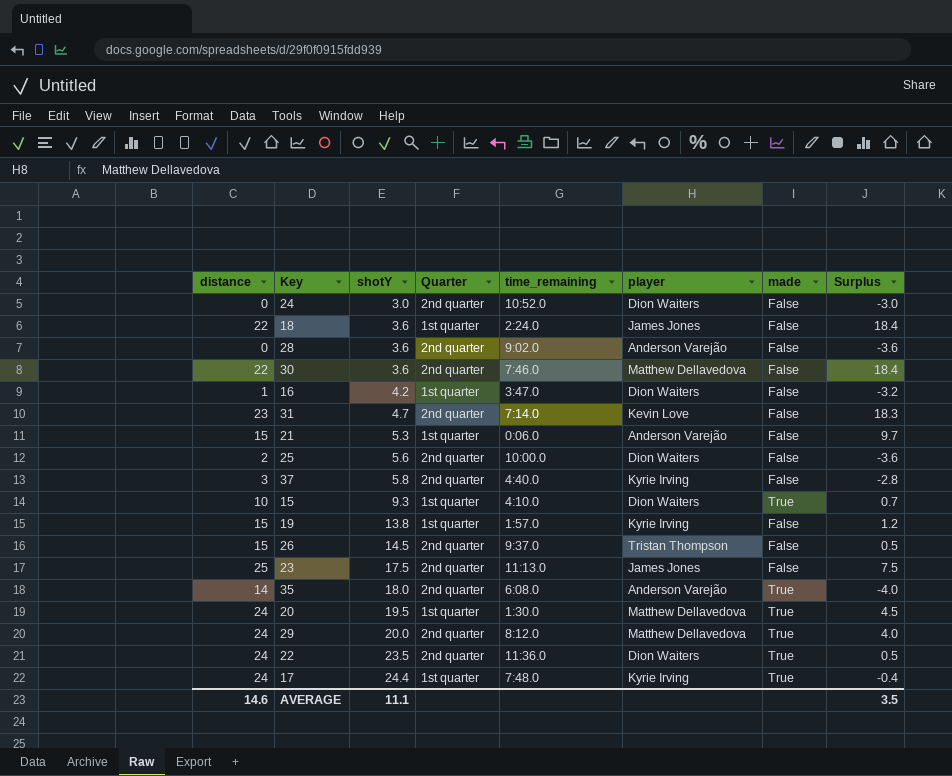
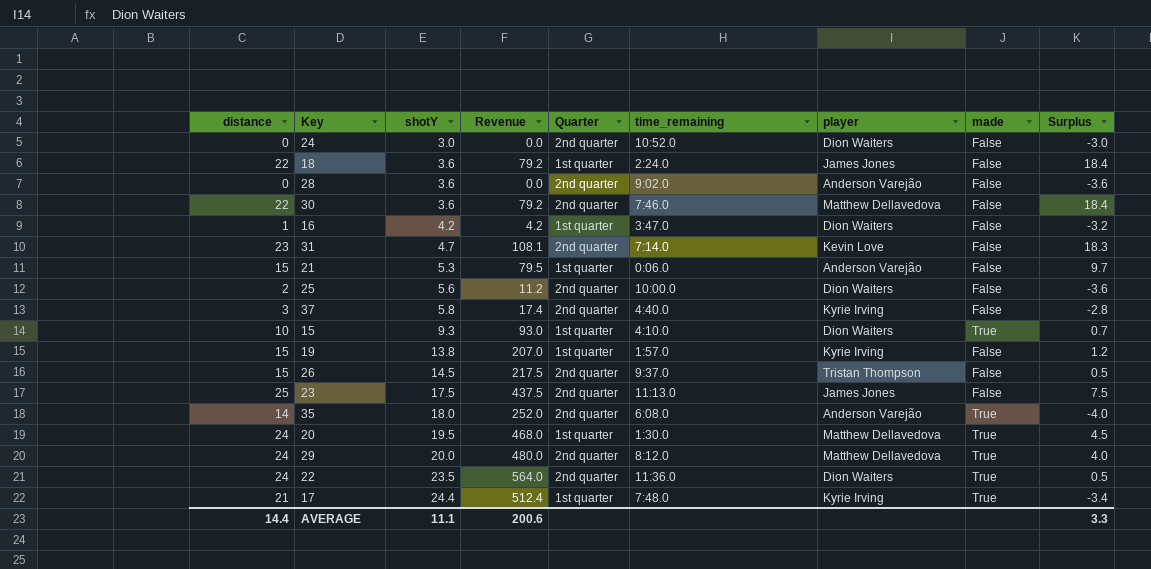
column Revenue | formula: none -> [distance] * [shotY]
17 | distance: 24 -> 21
17 | Surplus: -0.4 -> -3.4
AVERAGE | distance: 14.6 -> 14.4
AVERAGE | Surplus: 3.5 -> 3.3

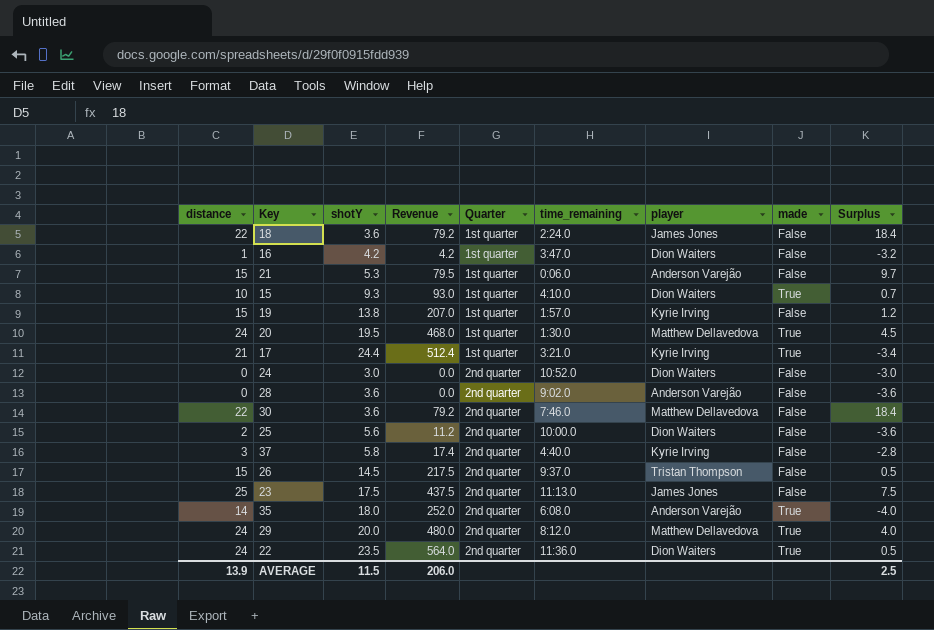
row order: shotY ascending -> Quarter ascending
row 31: 23 | 4.7 | 108.1 | 2nd quarter | 7:14.0 | Kevin Love | False | 18.3 -> none
17 | time_remaining: 7:48.0 -> 3:21.0
AVERAGE | distance: 14.4 -> 13.9
AVERAGE | shotY: 11.1 -> 11.5
AVERAGE | Revenue: 200.6 -> 206.0
AVERAGE | Surplus: 3.3 -> 2.5

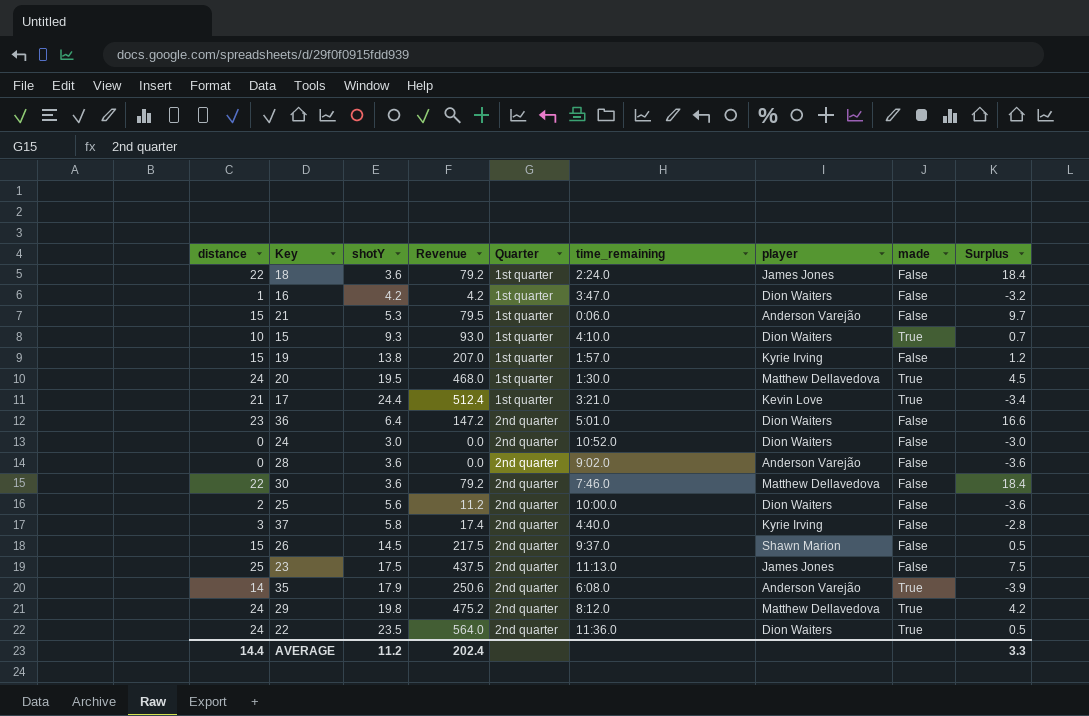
17 | player: Kyrie Irving -> Kevin Love
row 36: none -> 23 | 6.4 | 147.2 | 2nd quarter | 5:01.0 | Dion Waiters | False | 16.6
26 | player: Tristan Thompson -> Shawn Marion
35 | shotY: 18.0 -> 17.9
35 | Revenue: 252.0 -> 250.6
35 | Surplus: -4.0 -> -3.9
29 | shotY: 20.0 -> 19.8
29 | Revenue: 480.0 -> 475.2
29 | Surplus: 4.0 -> 4.2
AVERAGE | distance: 13.9 -> 14.4
AVERAGE | shotY: 11.5 -> 11.2
AVERAGE | Revenue: 206.0 -> 202.4
AVERAGE | Surplus: 2.5 -> 3.3

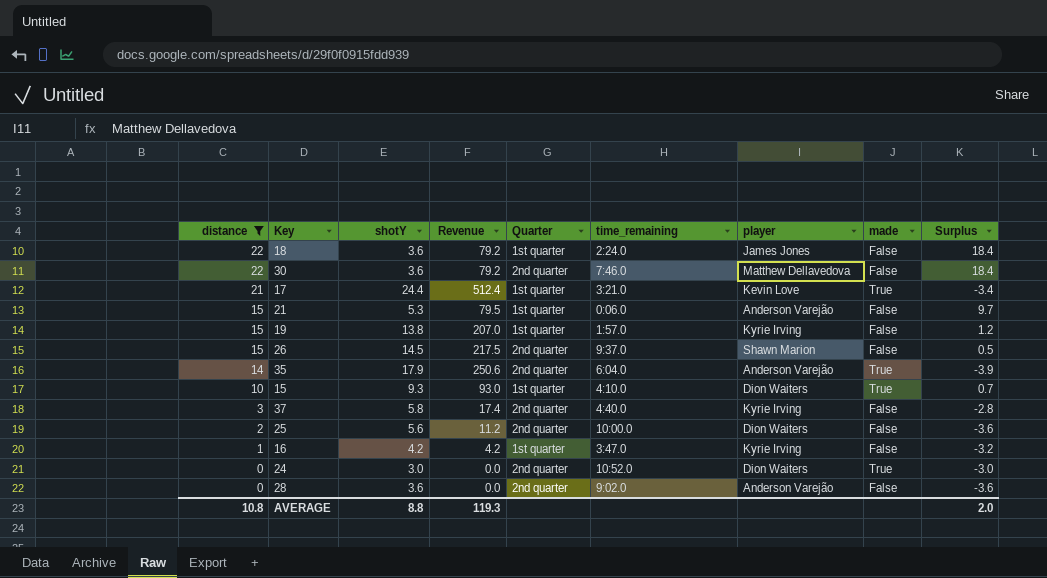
filter: none -> distance <= 22
row order: Quarter ascending -> distance descending
35 | time_remaining: 6:08.0 -> 6:04.0
16 | player: Dion Waiters -> Kyrie Irving
24 | made: False -> True
AVERAGE | distance: 14.4 -> 10.8
AVERAGE | shotY: 11.2 -> 8.8
AVERAGE | Revenue: 202.4 -> 119.3
AVERAGE | Surplus: 3.3 -> 2.0

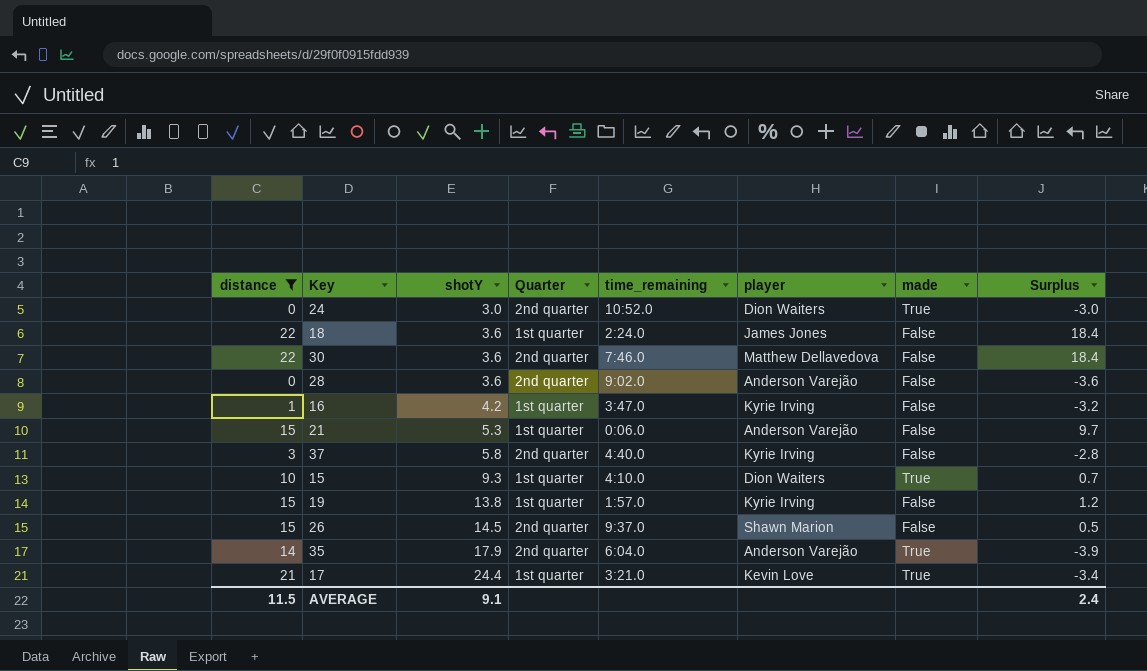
row order: distance descending -> shotY ascending
column Revenue | formula: [distance] * [shotY] -> none
row 25: 2 | 5.6 | 11.2 | 2nd quarter | 10:00.0 | Dion Waiters | False | -3.6 -> none
AVERAGE | distance: 10.8 -> 11.5
AVERAGE | shotY: 8.8 -> 9.1
AVERAGE | Surplus: 2.0 -> 2.4

